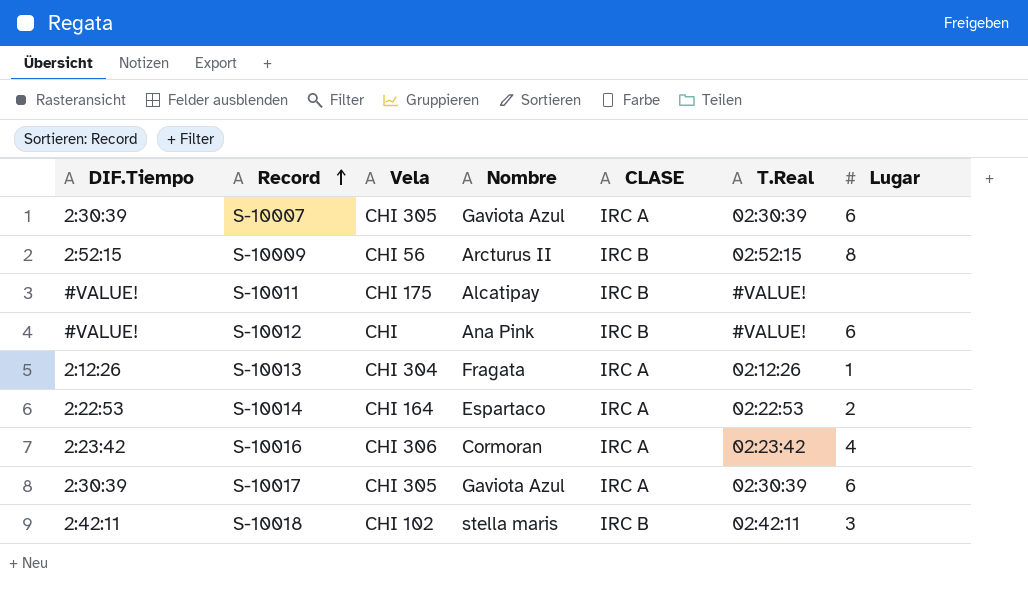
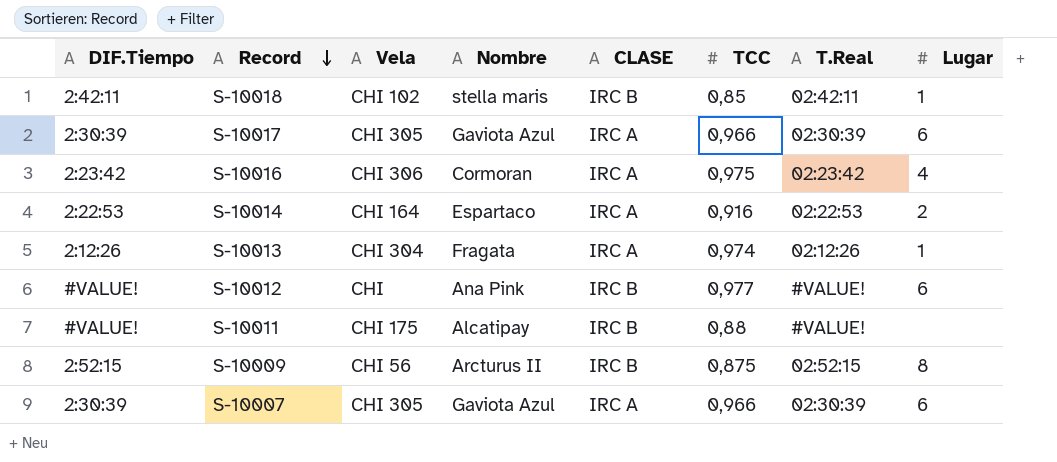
row order: Record ascending -> Record descending
column TCC | position: none -> 6
S-10018 | Lugar: 3 -> 1

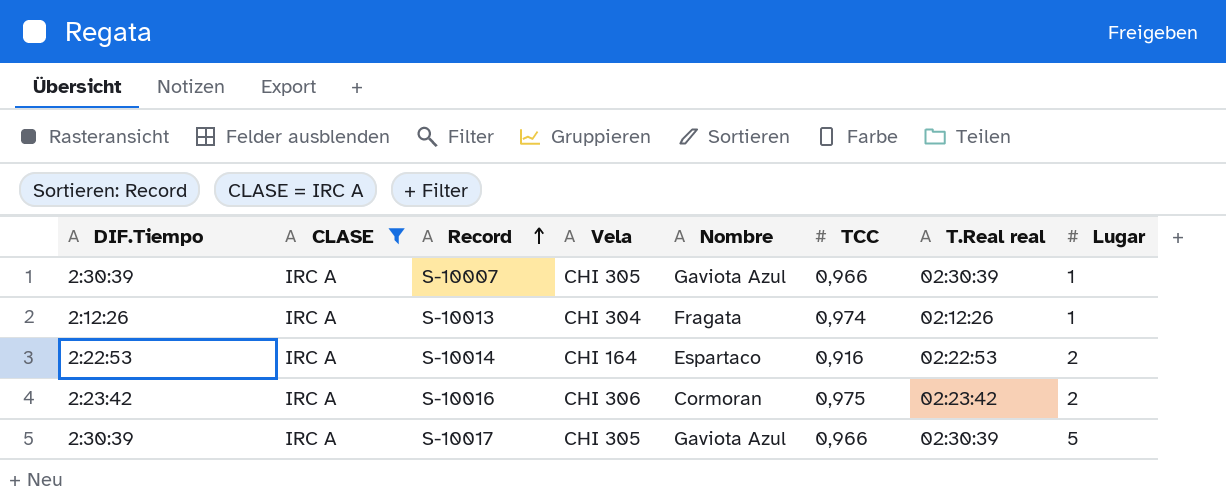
filter: none -> CLASE = IRC A
row order: Record descending -> Record ascending
column CLASE | position: 5 -> 2
column name: T.Real -> T.Real real
S-10007 | Lugar: 6 -> 1
S-10016 | Lugar: 4 -> 2
S-10017 | Lugar: 6 -> 5

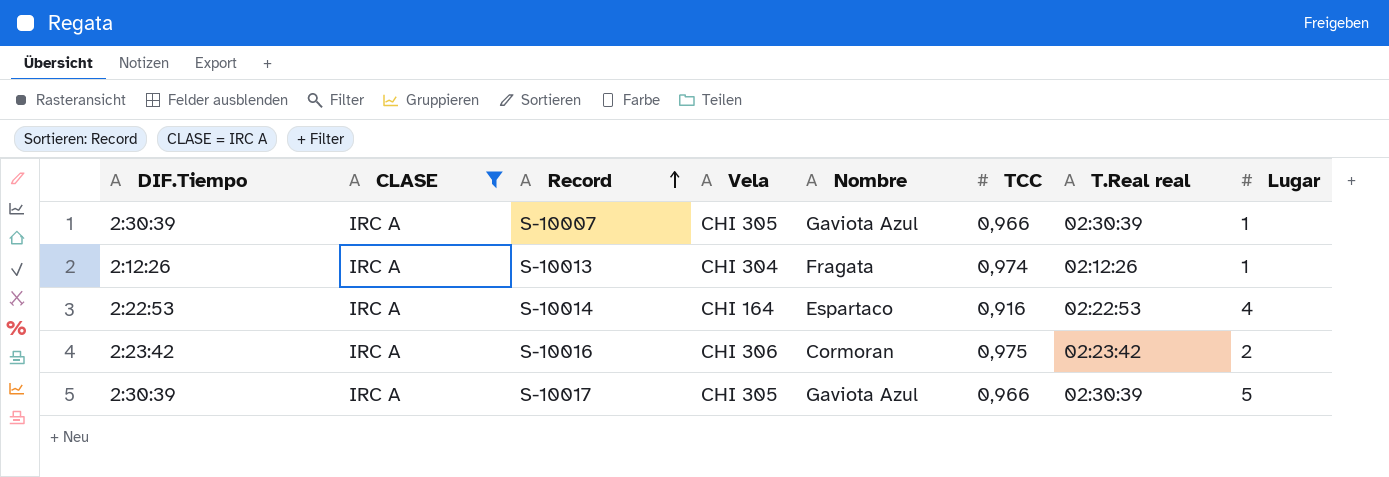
S-10014 | Lugar: 2 -> 4

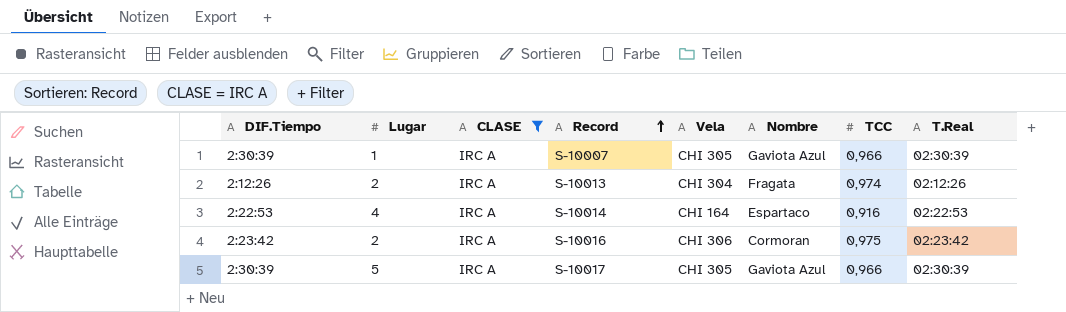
column Lugar | position: 8 -> 2
column name: T.Real real -> T.Real
S-10013 | Lugar: 1 -> 2

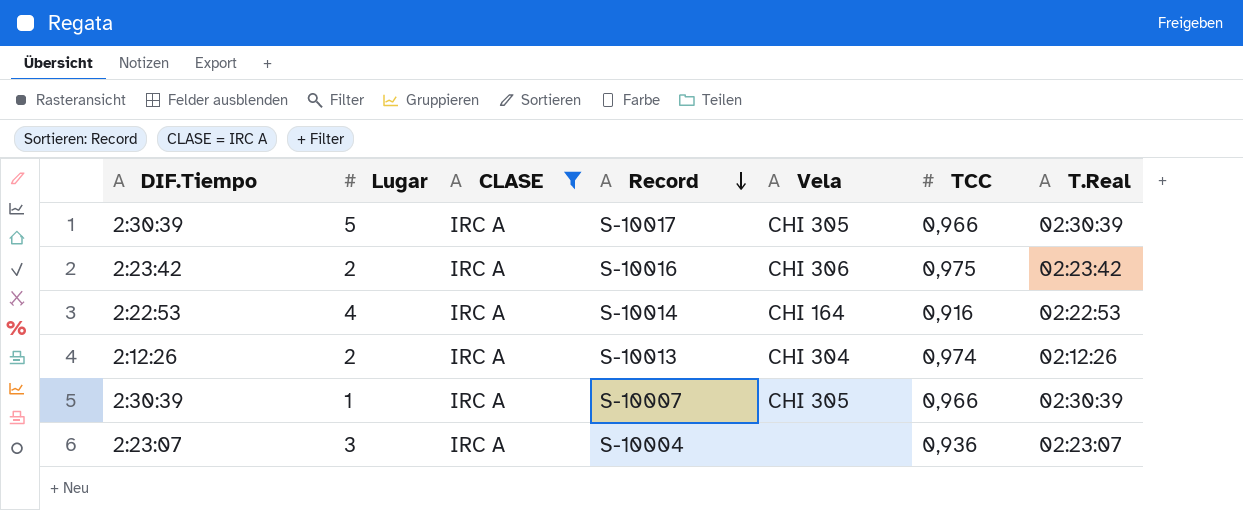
row order: Record ascending -> Record descending
column Nombre | position: 6 -> none
row S-10004: none -> 2:23:07 | 3 | IRC A | none | 0,936 | 02:23:07

